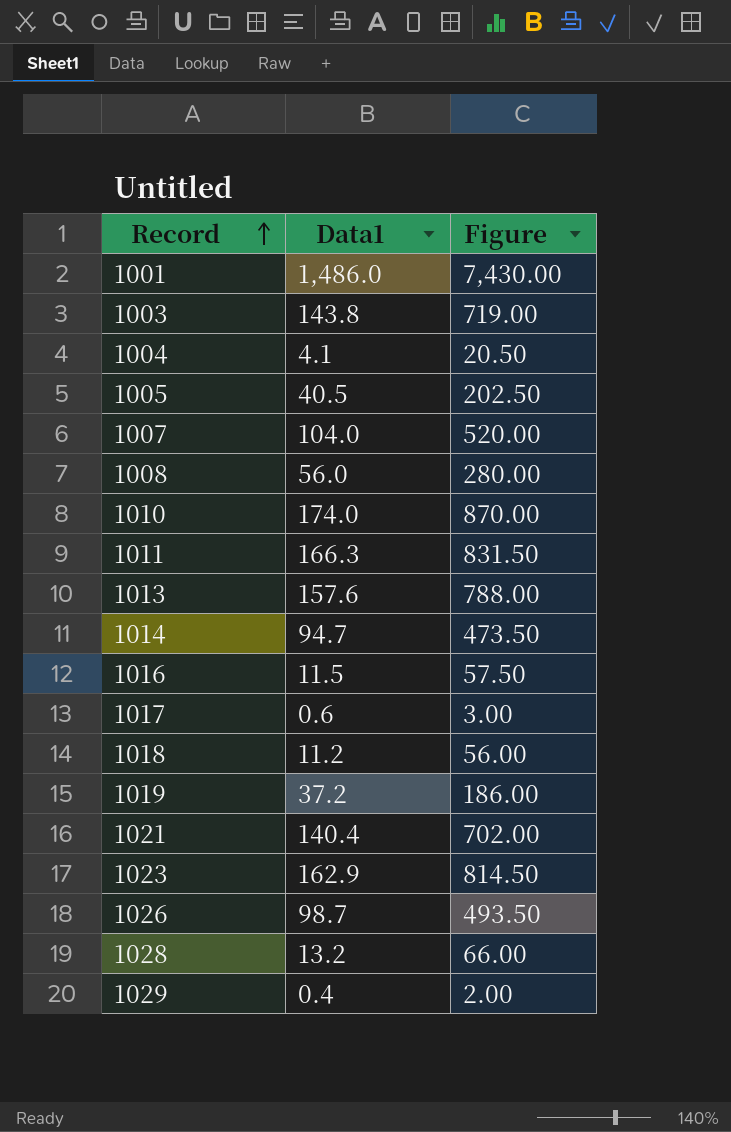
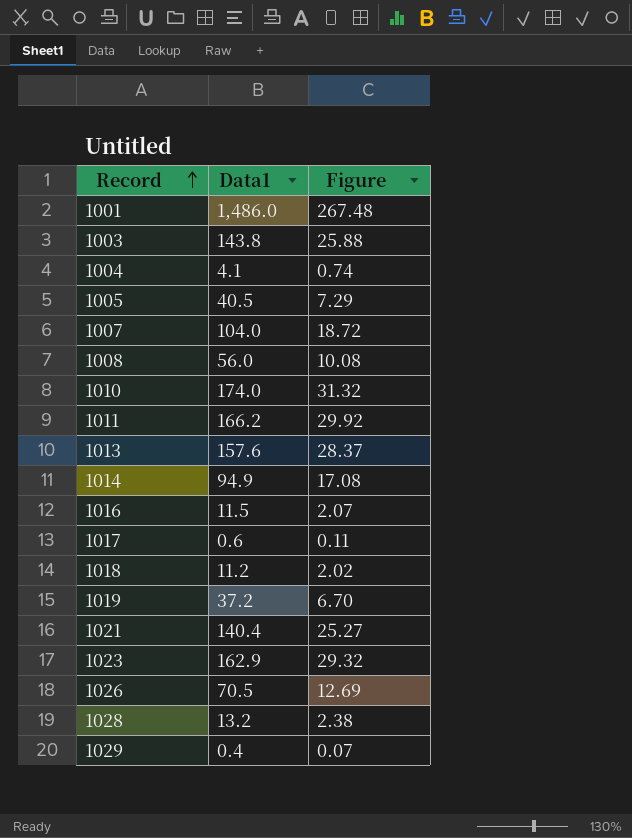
column Figure | formula: [Data1] * 5 -> [Data1] * 0.18
1011 | Data1: 166.3 -> 166.2
1014 | Data1: 94.7 -> 94.9
1026 | Data1: 98.7 -> 70.5

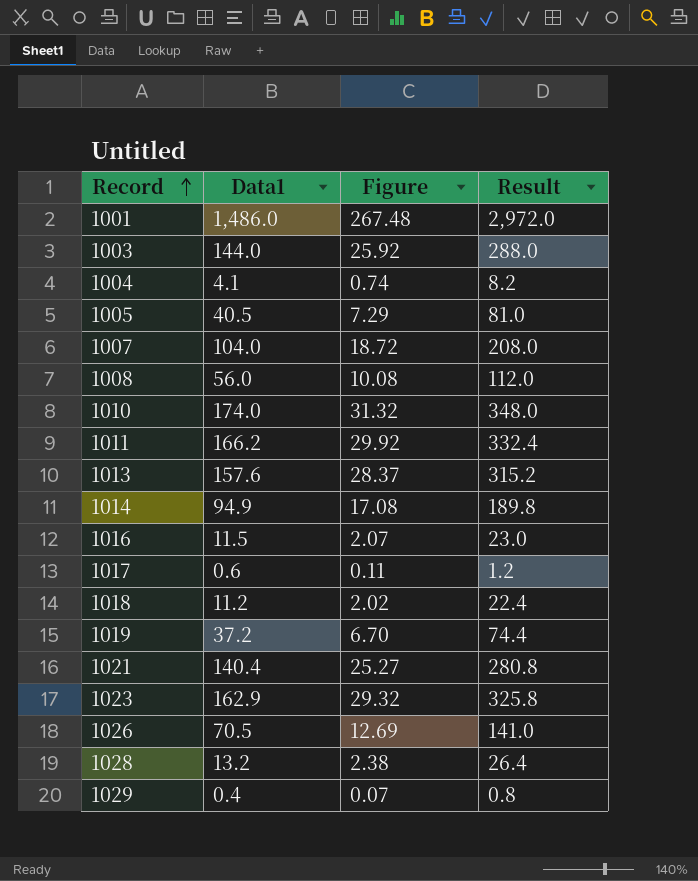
column Result | formula: none -> [Data1] * 2
1003 | Data1: 143.8 -> 144.0
1003 | Figure: 25.88 -> 25.92

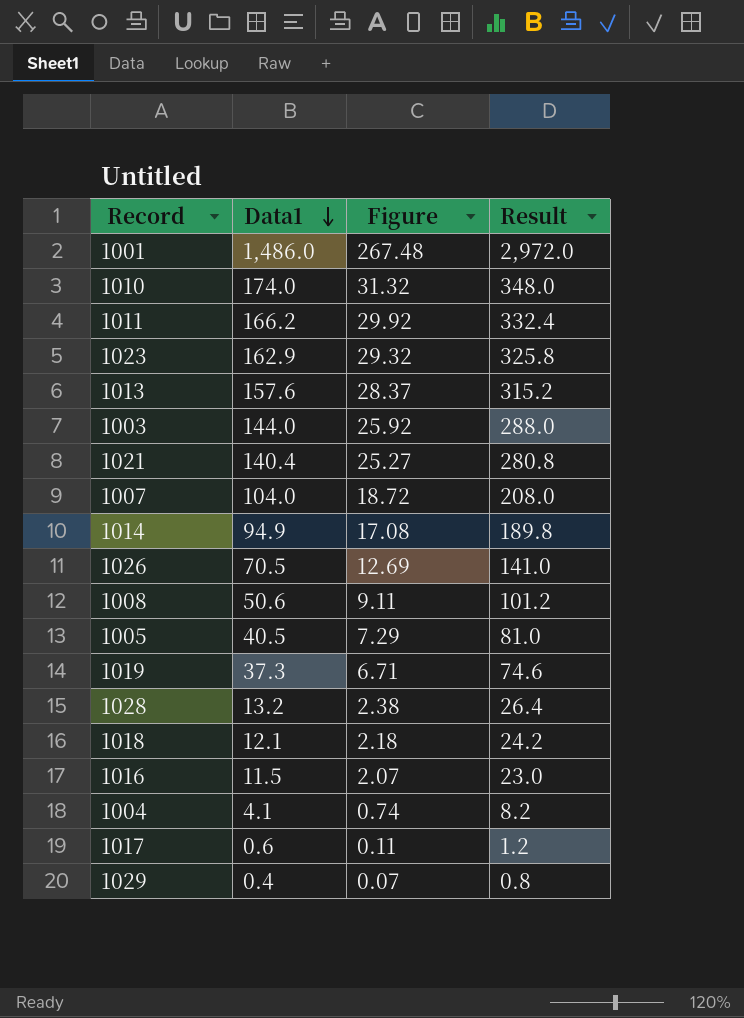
row order: Record ascending -> Data1 descending
1008 | Data1: 56.0 -> 50.6
1008 | Figure: 10.08 -> 9.11
1008 | Result: 112.0 -> 101.2
1019 | Data1: 37.2 -> 37.3
1019 | Figure: 6.70 -> 6.71
1019 | Result: 74.4 -> 74.6
1018 | Data1: 11.2 -> 12.1
1018 | Figure: 2.02 -> 2.18
1018 | Result: 22.4 -> 24.2

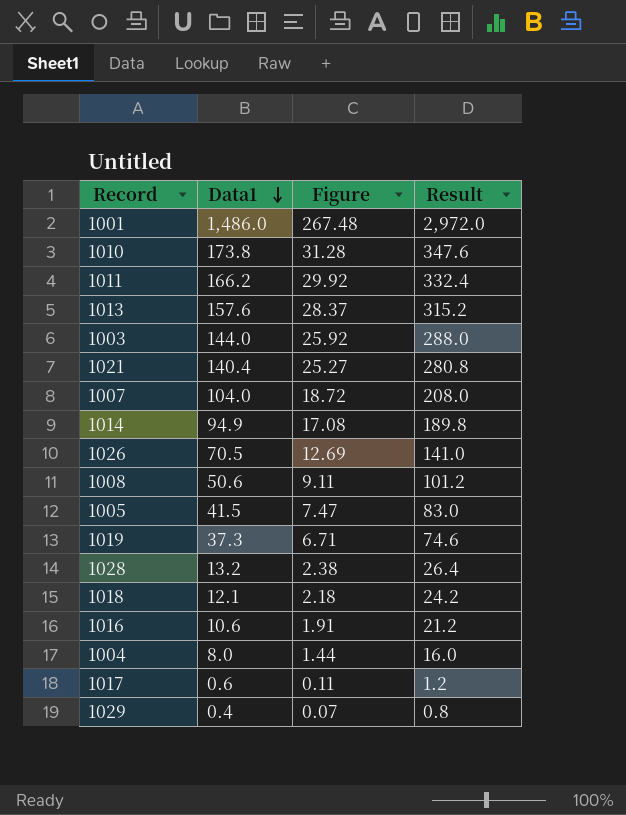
row 1023: 162.9 | 29.32 | 325.8 -> none
1010 | Data1: 174.0 -> 173.8
1010 | Figure: 31.32 -> 31.28
1010 | Result: 348.0 -> 347.6
1005 | Data1: 40.5 -> 41.5
1005 | Figure: 7.29 -> 7.47
1005 | Result: 81.0 -> 83.0
1016 | Data1: 11.5 -> 10.6
1016 | Figure: 2.07 -> 1.91
1016 | Result: 23.0 -> 21.2
1004 | Data1: 4.1 -> 8.0
1004 | Figure: 0.74 -> 1.44
1004 | Result: 8.2 -> 16.0

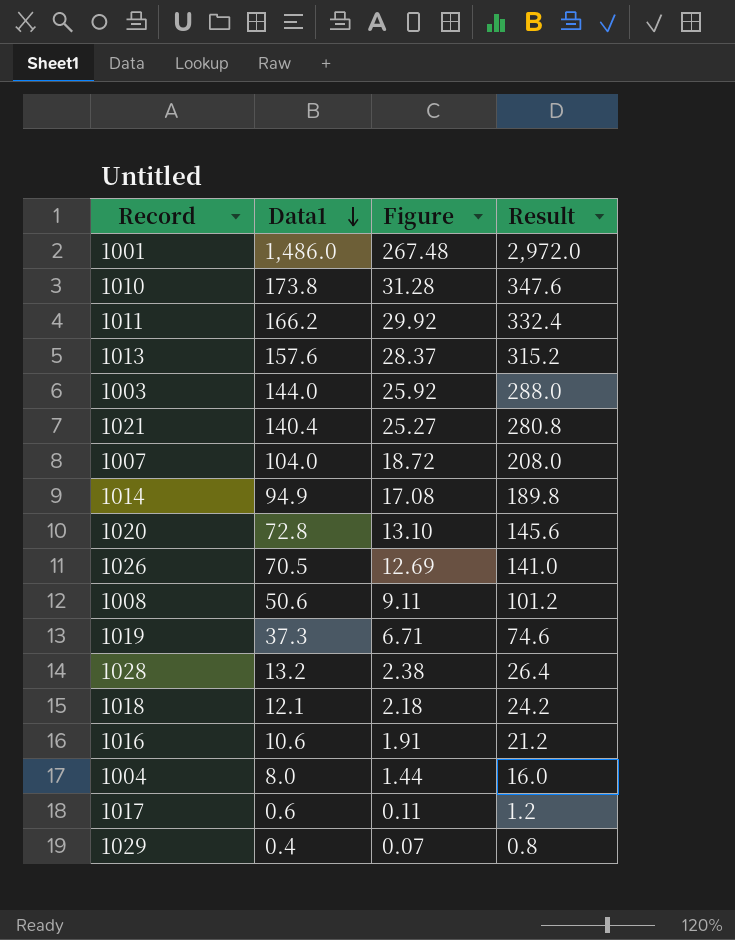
row 1005: 41.5 | 7.47 | 83.0 -> none
row 1020: none -> 72.8 | 13.10 | 145.6

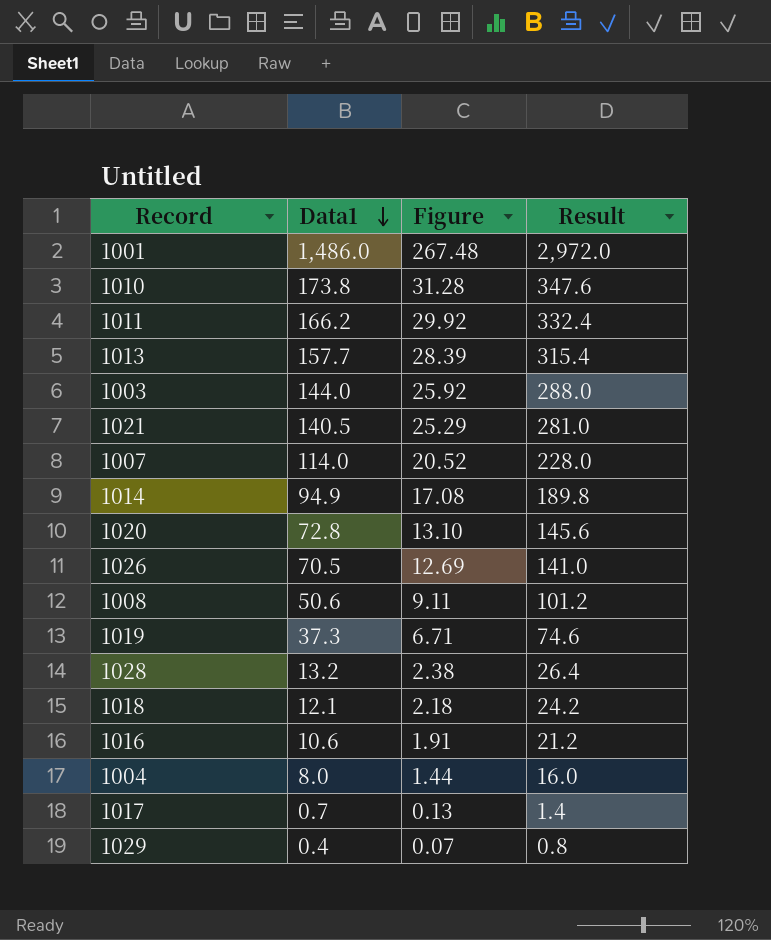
1013 | Data1: 157.6 -> 157.7
1013 | Figure: 28.37 -> 28.39
1013 | Result: 315.2 -> 315.4
1021 | Data1: 140.4 -> 140.5
1021 | Figure: 25.27 -> 25.29
1021 | Result: 280.8 -> 281.0
1007 | Data1: 104.0 -> 114.0
1007 | Figure: 18.72 -> 20.52
1007 | Result: 208.0 -> 228.0
1017 | Data1: 0.6 -> 0.7
1017 | Figure: 0.11 -> 0.13
1017 | Result: 1.2 -> 1.4

